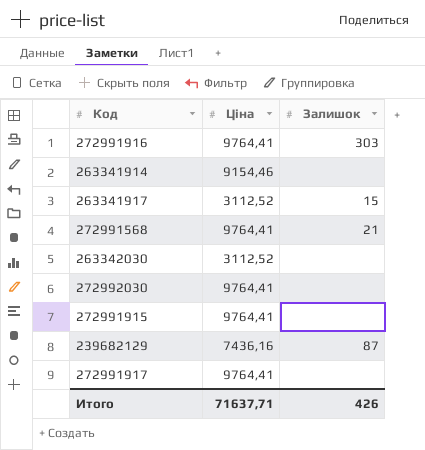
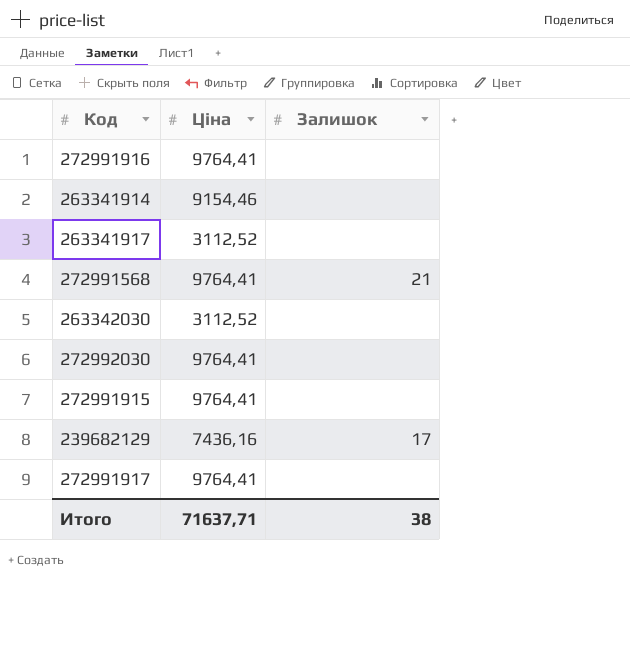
272991916 | Залишок: 303 -> none
263341917 | Залишок: 15 -> none
239682129 | Залишок: 87 -> 17
Итого | Залишок: 426 -> 38

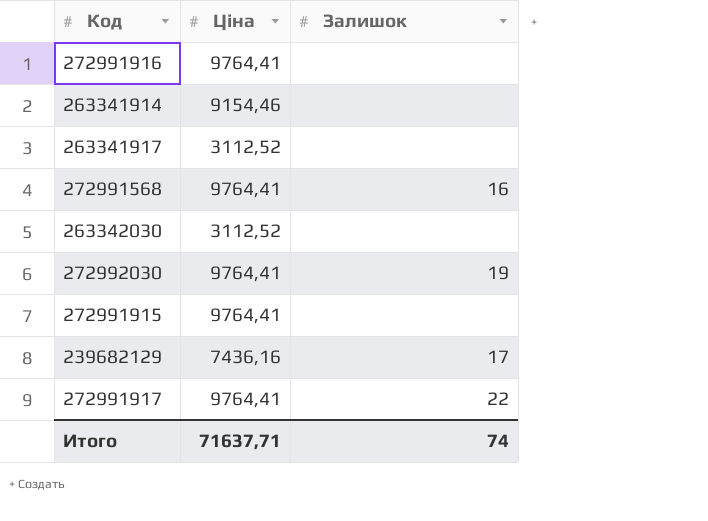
272991568 | Залишок: 21 -> 16
272992030 | Залишок: none -> 19
272991917 | Залишок: none -> 22
Итого | Залишок: 38 -> 74

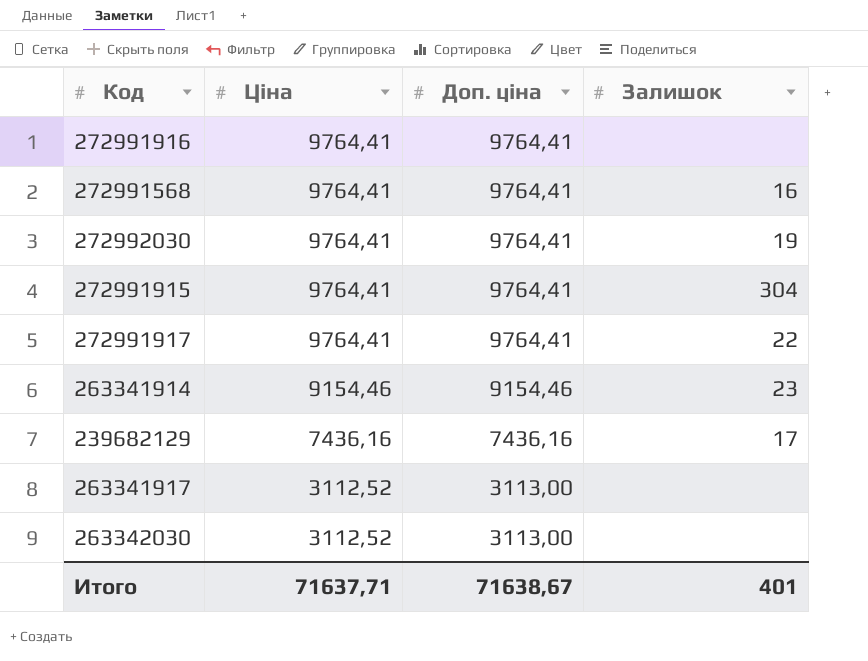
row order: none -> Ціна descending
column Доп. ціна | position: none -> 3
272991915 | Залишок: none -> 304
263341914 | Залишок: none -> 23
Итого | Залишок: 74 -> 401

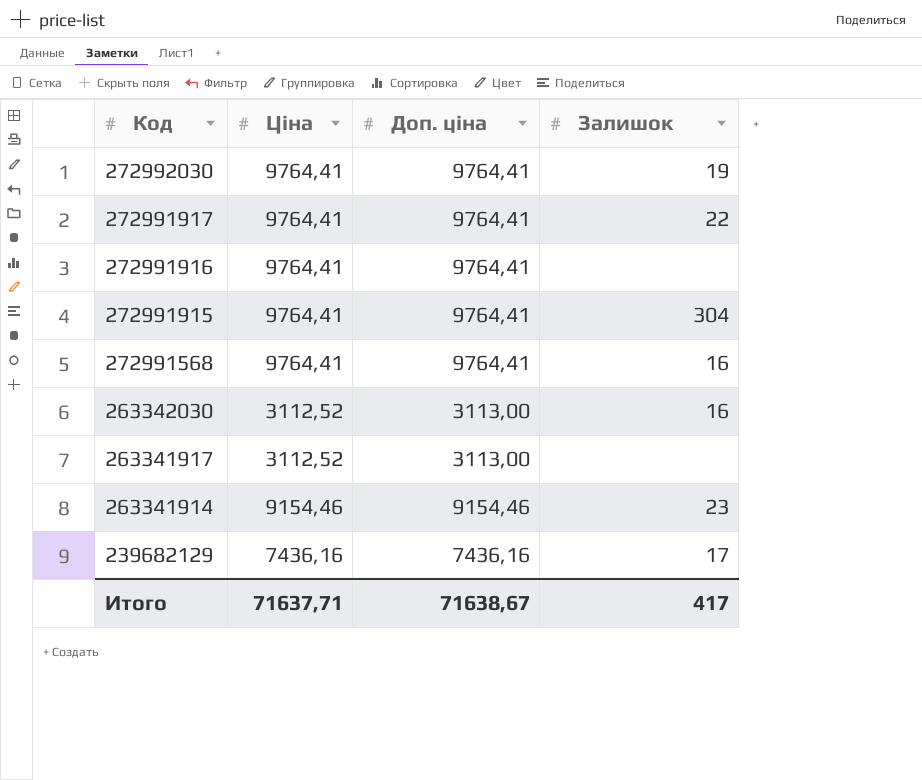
row order: Ціна descending -> Код descending
263342030 | Залишок: none -> 16
Итого | Залишок: 401 -> 417

